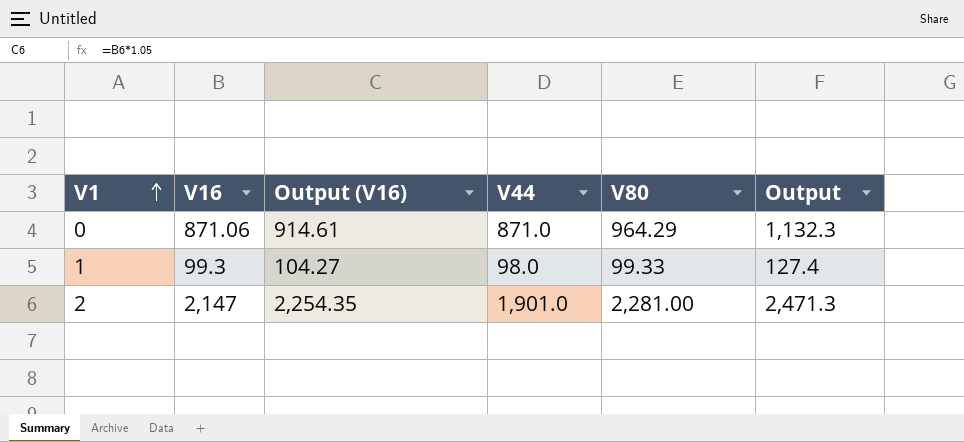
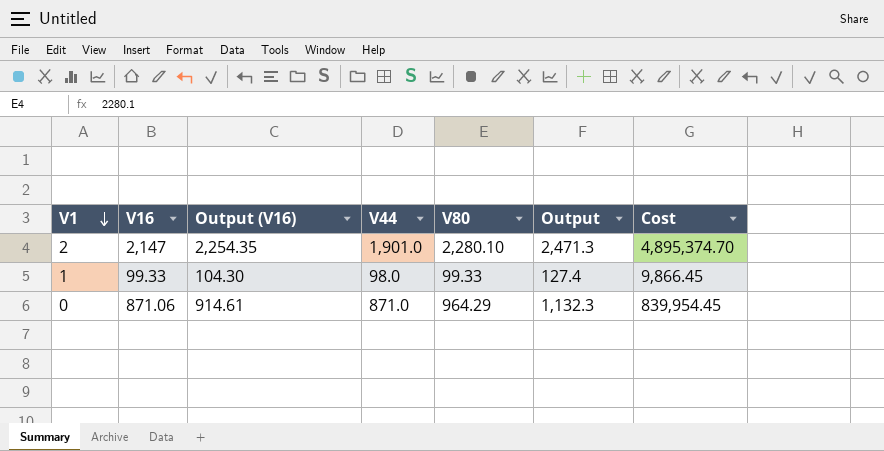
row order: V1 ascending -> V1 descending
column Cost | formula: none -> [V16] * [V80]
2 | V80: 2,281.00 -> 2,280.10
1 | V16: 99.3 -> 99.33
1 | Output (V16): 104.27 -> 104.30

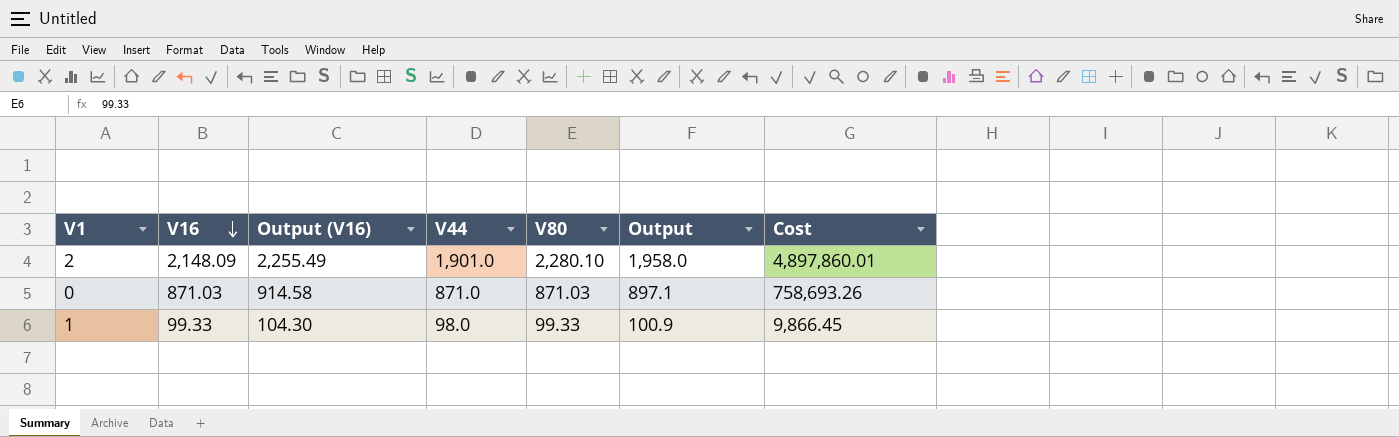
row order: V1 descending -> V16 descending
column Output | formula: [V44] * 1.3 -> [V44] * 1.03
2 | V16: 2,147 -> 2,148.09
2 | Output (V16): 2,254.35 -> 2,255.49
2 | Cost: 4,895,374.70 -> 4,897,860.01
0 | V16: 871.06 -> 871.03
0 | Output (V16): 914.61 -> 914.58
0 | V80: 964.29 -> 871.03
0 | Cost: 839,954.45 -> 758,693.26

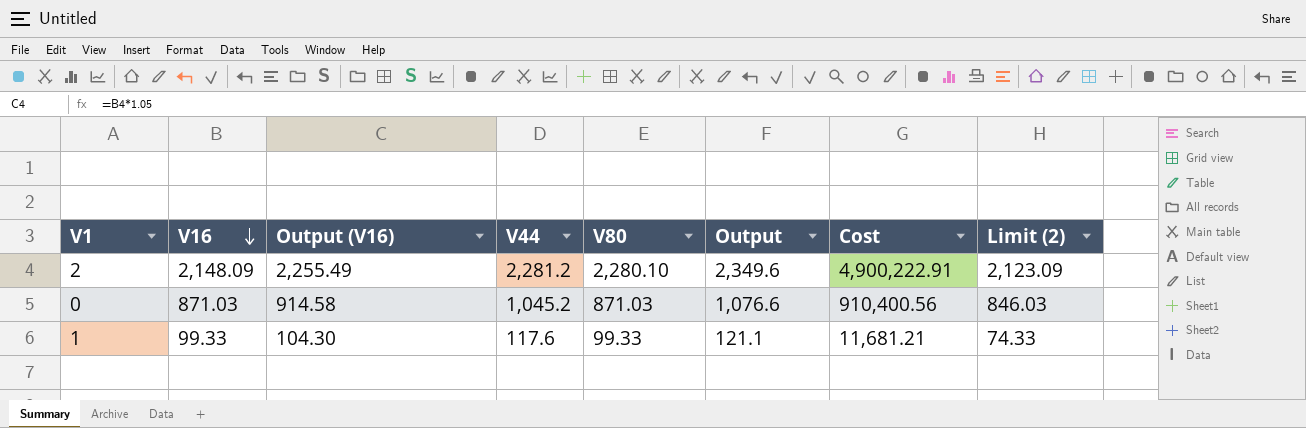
column Cost | formula: [V16] * [V80] -> [V16] * [V44]
column Limit (2) | formula: none -> [V16] - 25
2 | V44: 1,901.0 -> 2,281.2
2 | Output: 1,958.0 -> 2,349.6
0 | V44: 871.0 -> 1,045.2
0 | Output: 897.1 -> 1,076.6
1 | V44: 98.0 -> 117.6
1 | Output: 100.9 -> 121.1

